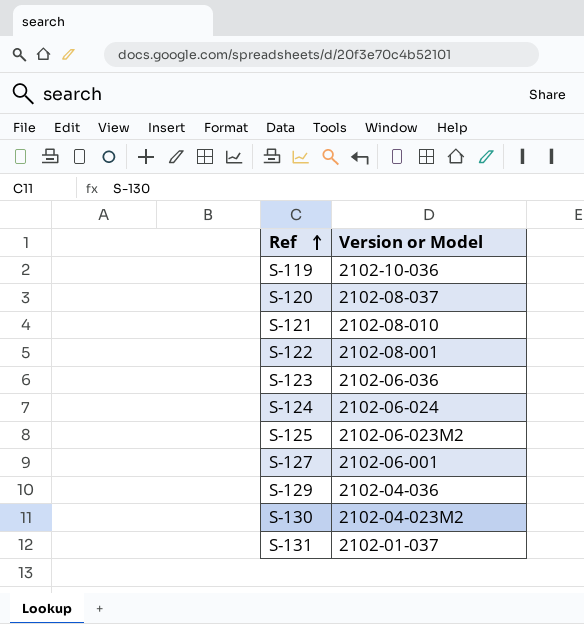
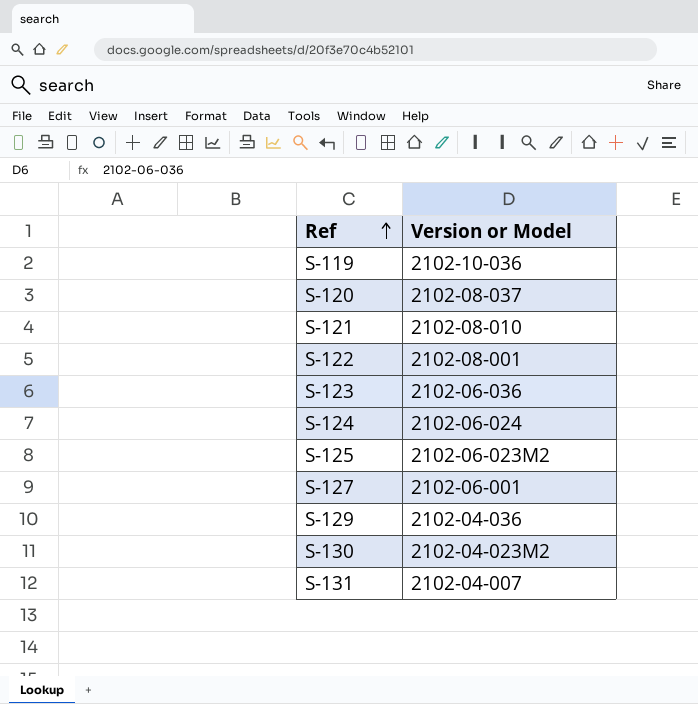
S-131 | Version or Model: 2102-01-037 -> 2102-04-007

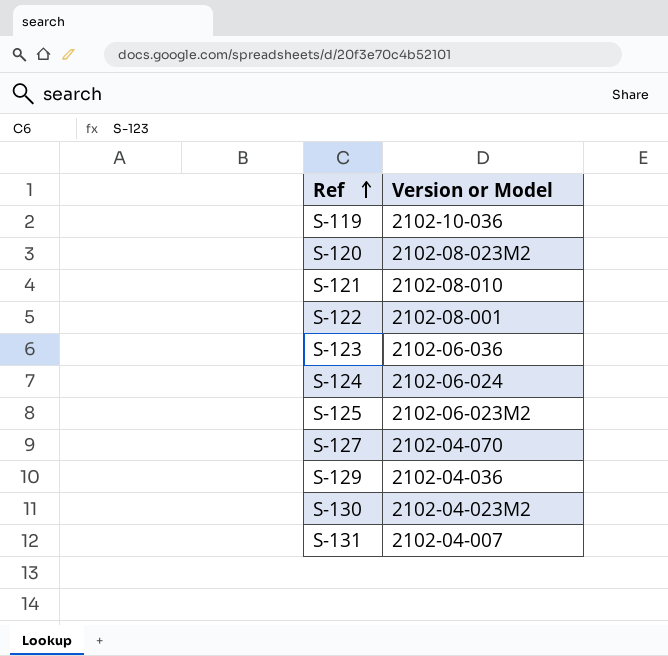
S-120 | Version or Model: 2102-08-037 -> 2102-08-023M2
S-127 | Version or Model: 2102-06-001 -> 2102-04-070

